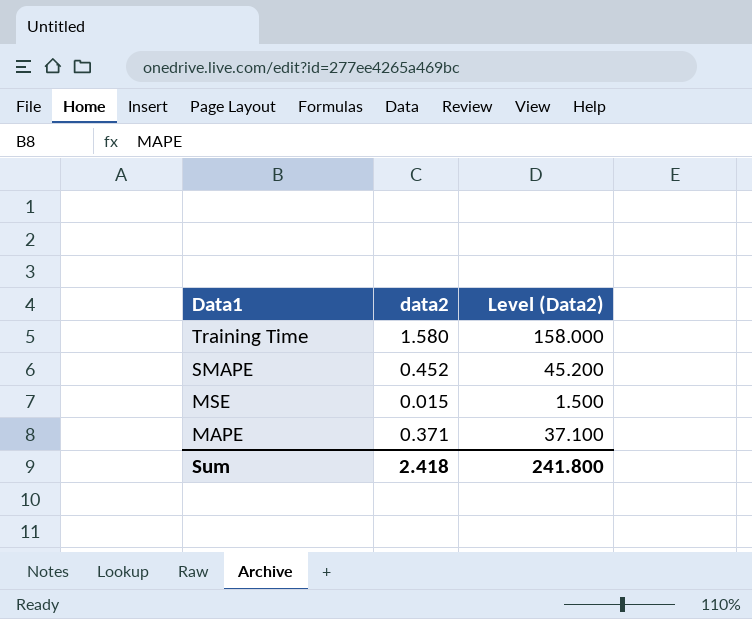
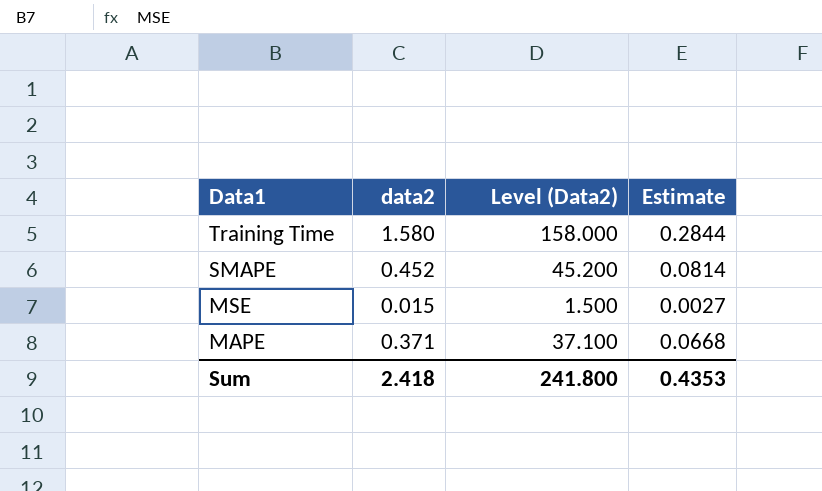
column Estimate | formula: none -> [data2] * 0.18

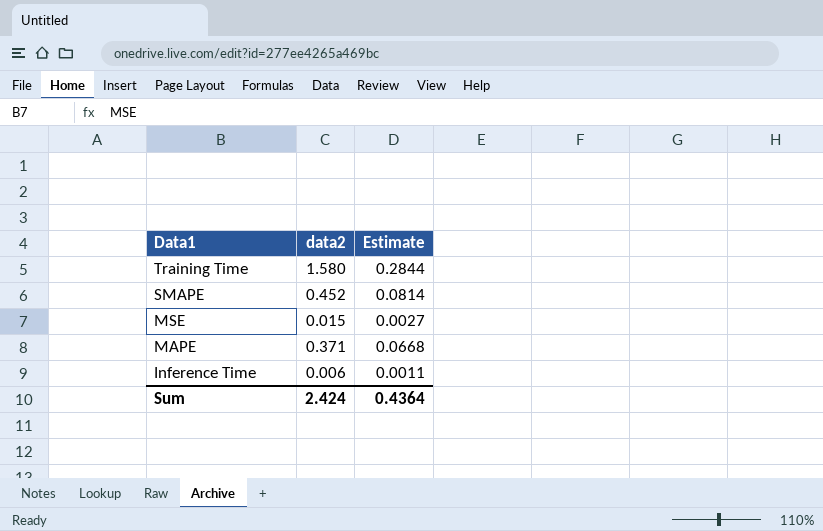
column Level (Data2) | formula: [data2] * 100 -> none
row Inference Time: none -> 0.006 | 0.0011
Sum | data2: 2.418 -> 2.424
Sum | Estimate: 0.4353 -> 0.4364

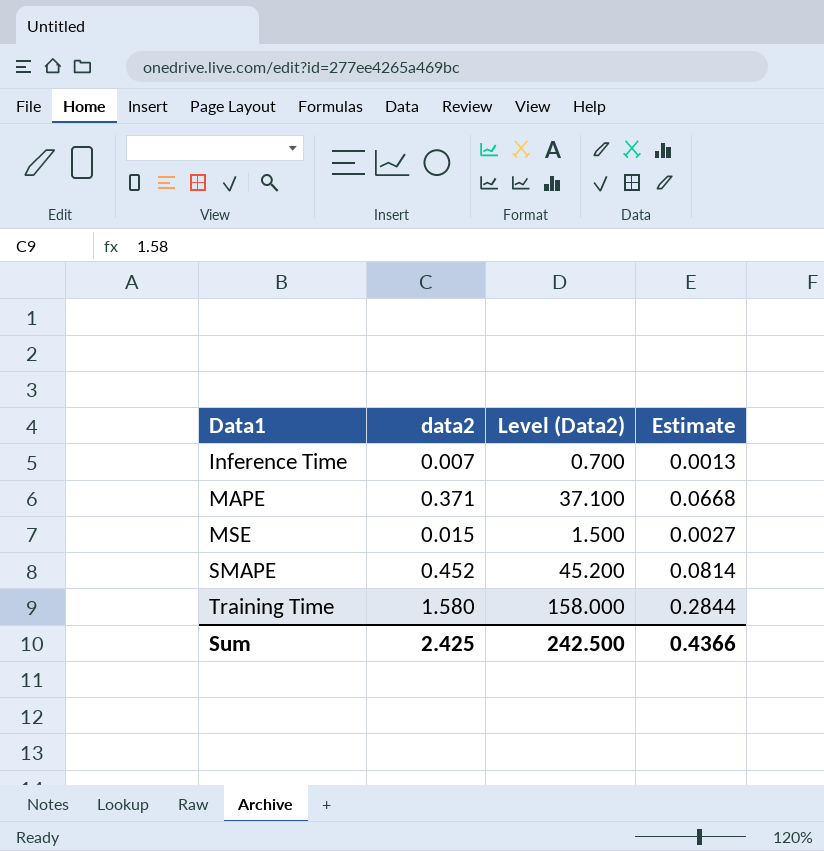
row order: Data1 descending -> Data1 ascending
column Level (Data2) | formula: none -> [data2] * 100
Inference Time | data2: 0.006 -> 0.007
Inference Time | Estimate: 0.0011 -> 0.0013
Sum | data2: 2.424 -> 2.425
Sum | Estimate: 0.4364 -> 0.4366

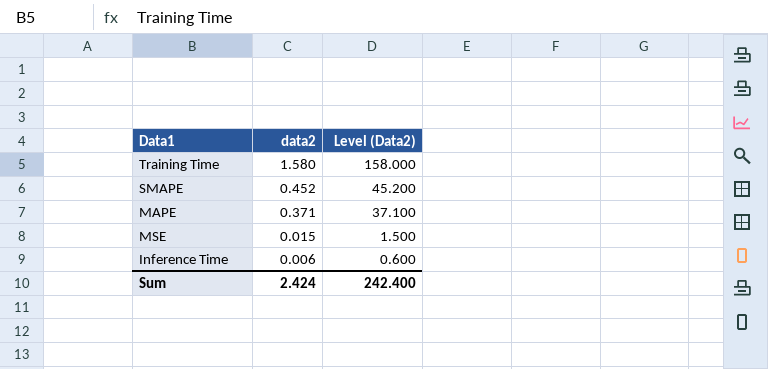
row order: Data1 ascending -> data2 descending
column Estimate | formula: [data2] * 0.18 -> none
Inference Time | data2: 0.007 -> 0.006
Inference Time | Level (Data2): 0.700 -> 0.600
Sum | data2: 2.425 -> 2.424
Sum | Level (Data2): 242.500 -> 242.400

